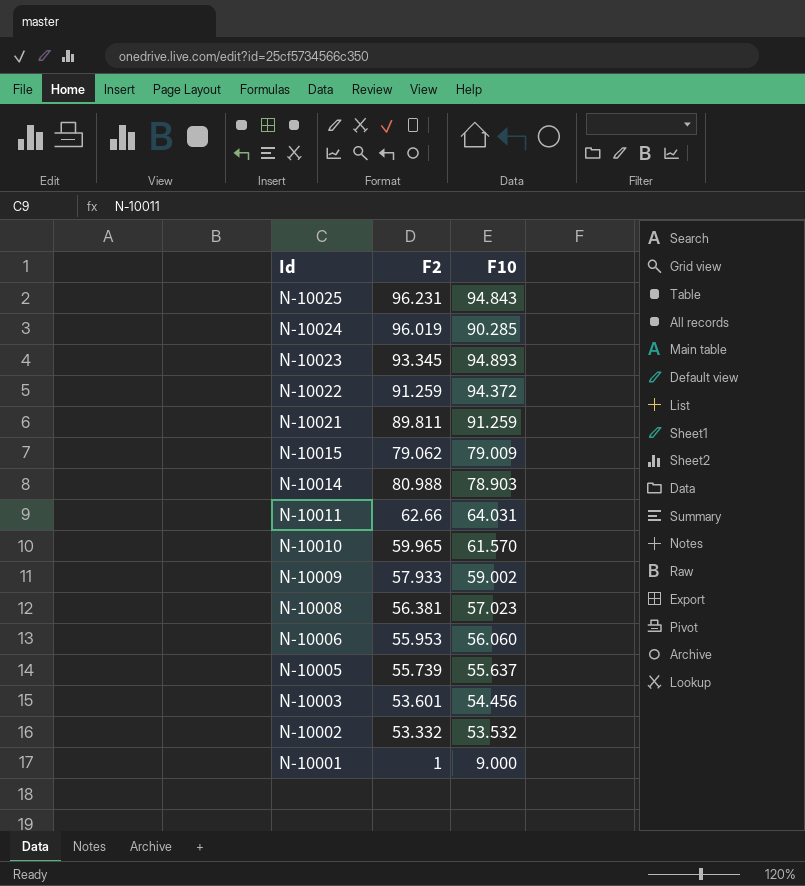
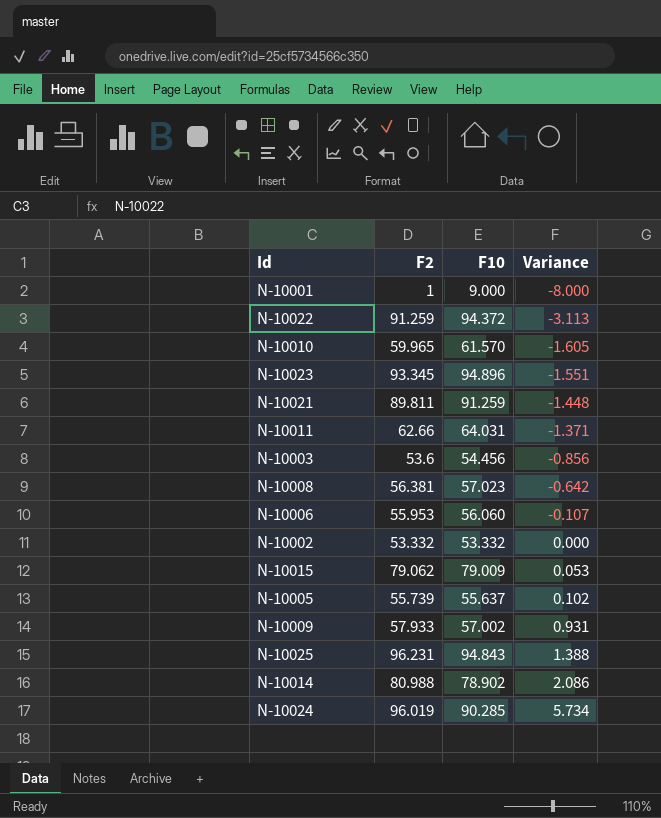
row order: Id descending -> Variance ascending
column Variance | formula: none -> [F2] - [F10]
N-10023 | F10: 94.893 -> 94.896
N-10003 | F2: 53.601 -> 53.6
N-10002 | F10: 53.532 -> 53.332
N-10009 | F10: 59.002 -> 57.002
N-10014 | F10: 78.903 -> 78.902

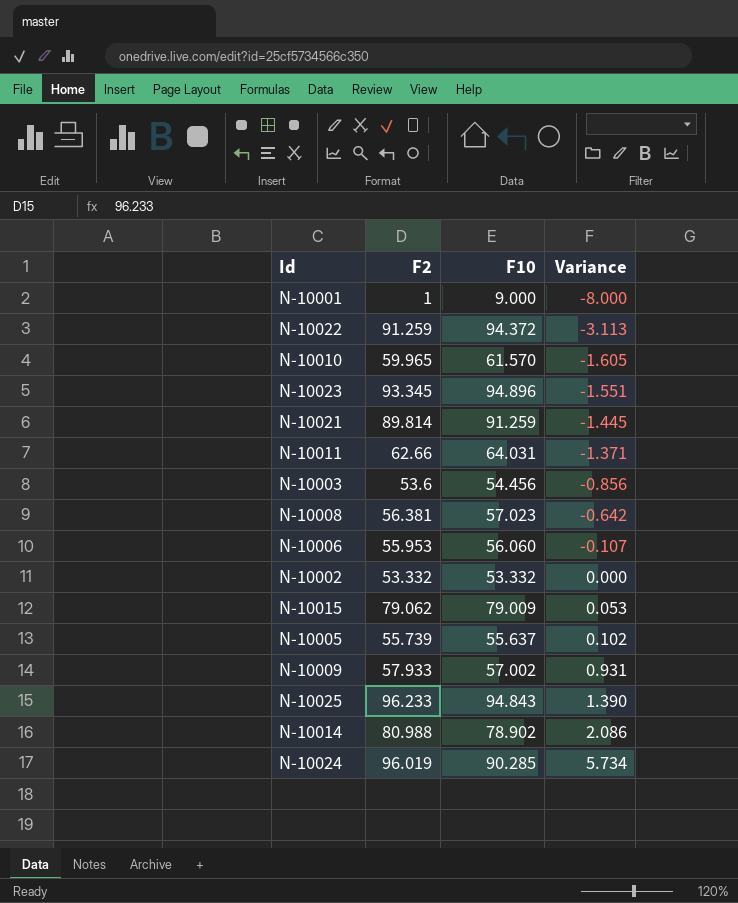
N-10021 | F2: 89.811 -> 89.814
N-10021 | Variance: -1.448 -> -1.445
N-10025 | F2: 96.231 -> 96.233
N-10025 | Variance: 1.388 -> 1.390

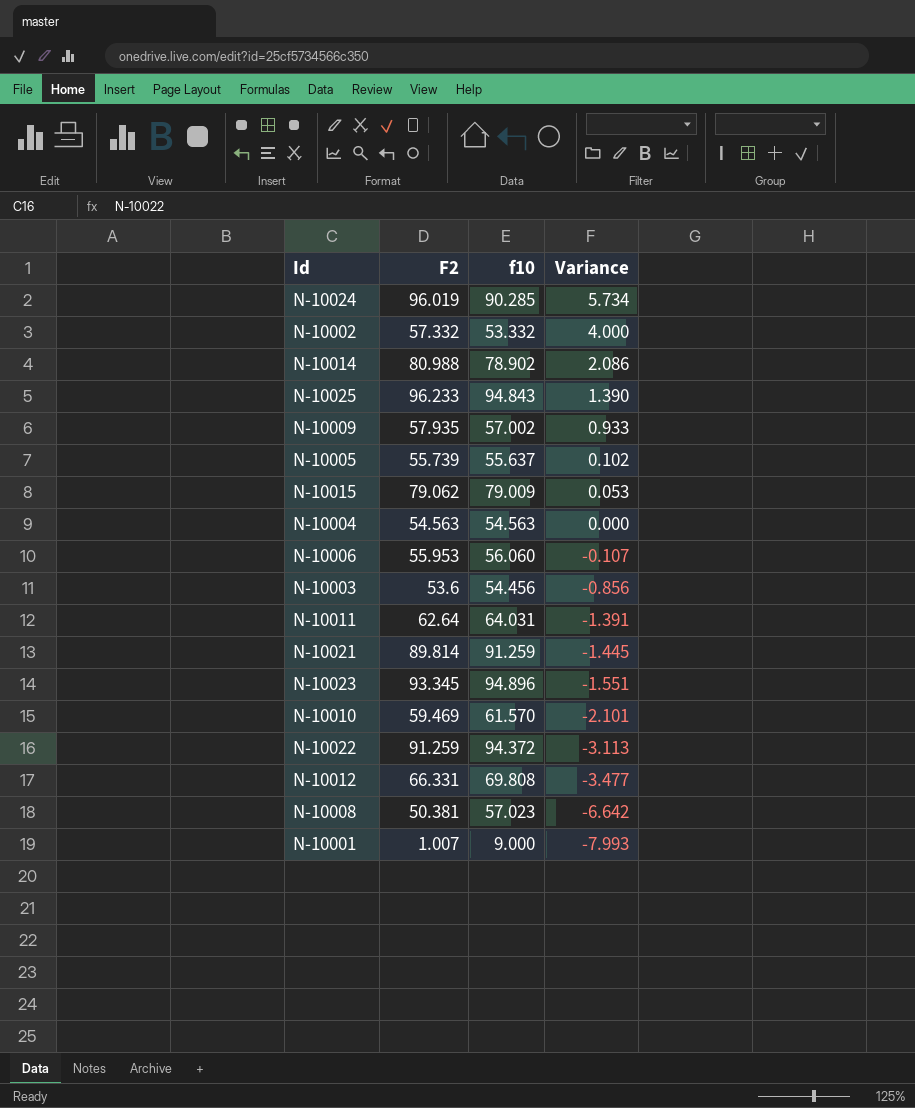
row order: Variance ascending -> Variance descending
column name: F10 -> f10
N-10002 | F2: 53.332 -> 57.332
N-10002 | Variance: 0.000 -> 4.000
N-10009 | F2: 57.933 -> 57.935
N-10009 | Variance: 0.931 -> 0.933
row N-10004: none -> 54.563 | 54.563 | 0.000
N-10011 | F2: 62.66 -> 62.64
N-10011 | Variance: -1.371 -> -1.391
N-10010 | F2: 59.965 -> 59.469
N-10010 | Variance: -1.605 -> -2.101
row N-10012: none -> 66.331 | 69.808 | -3.477
N-10008 | F2: 56.381 -> 50.381
N-10008 | Variance: -0.642 -> -6.642
N-10001 | F2: 1 -> 1.007
N-10001 | Variance: -8.000 -> -7.993

